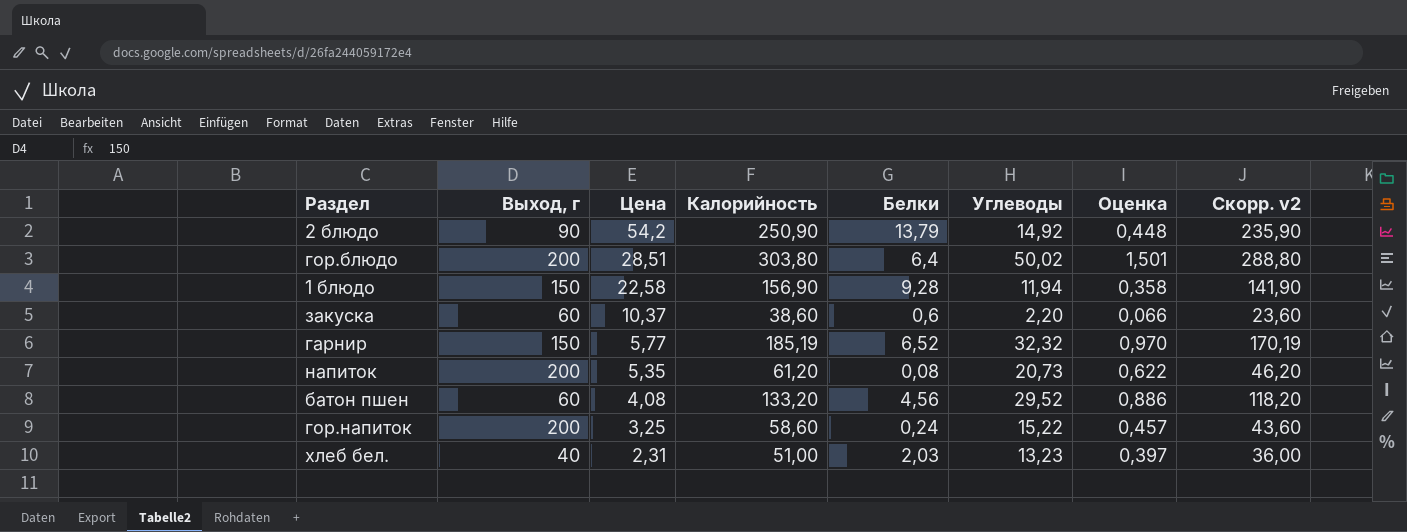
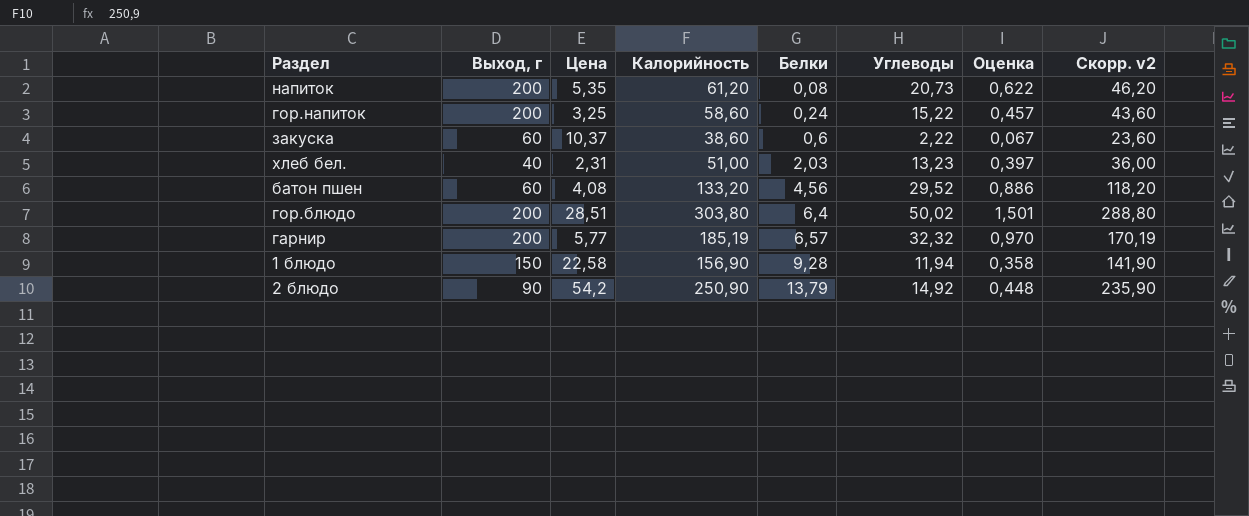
row order: Цена descending -> Белки ascending
закуска | Углеводы: 2,20 -> 2,22
закуска | Оценка: 0,066 -> 0,067
гарнир | Выход, г: 150 -> 200
гарнир | Белки: 6,52 -> 6,57

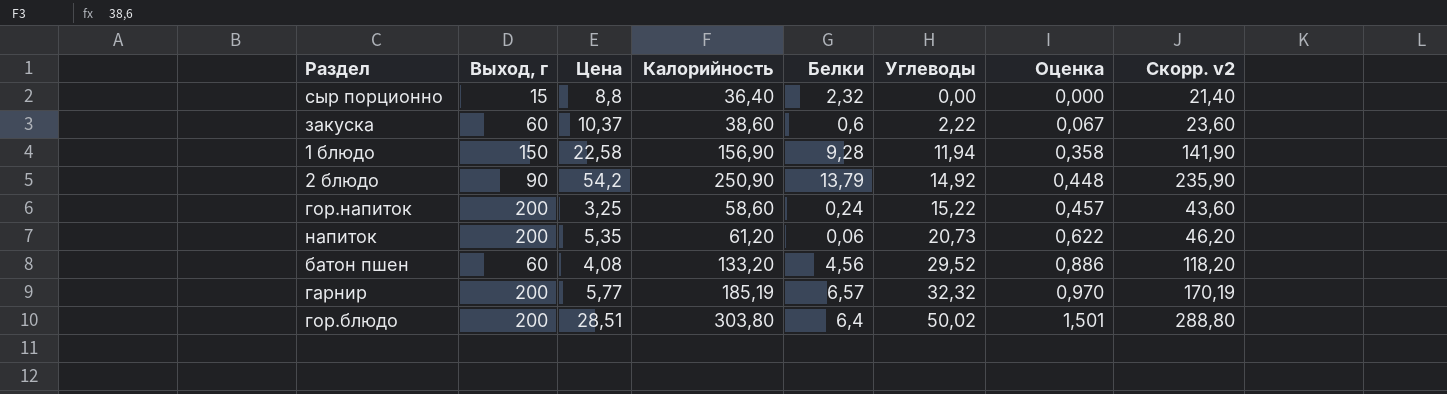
row order: Белки ascending -> Углеводы ascending
row хлеб бел.: 40 | 2,31 | 51,00 | 2,03 | 13,23 | 0,397 | 36,00 -> none
row сыр порционно: none -> 15 | 8,8 | 36,40 | 2,32 | 0,00 | 0,000 | 21,40
напиток | Белки: 0,08 -> 0,06

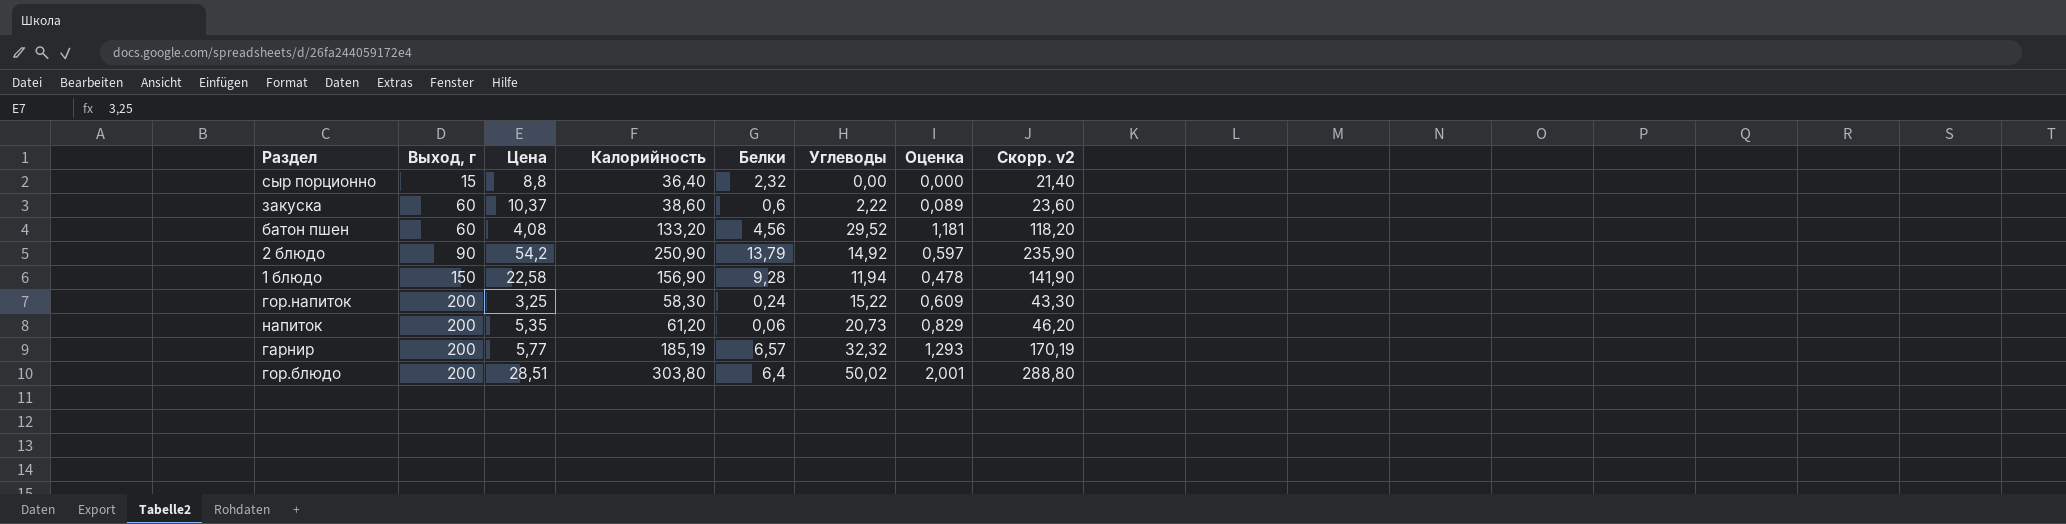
row order: Углеводы ascending -> Выход, г ascending
column Оценка | formula: [Углеводы] * 0,03 -> [Углеводы] * 0,04
гор.напиток | Калорийность: 58,60 -> 58,30
гор.напиток | Скорр. v2: 43,60 -> 43,30

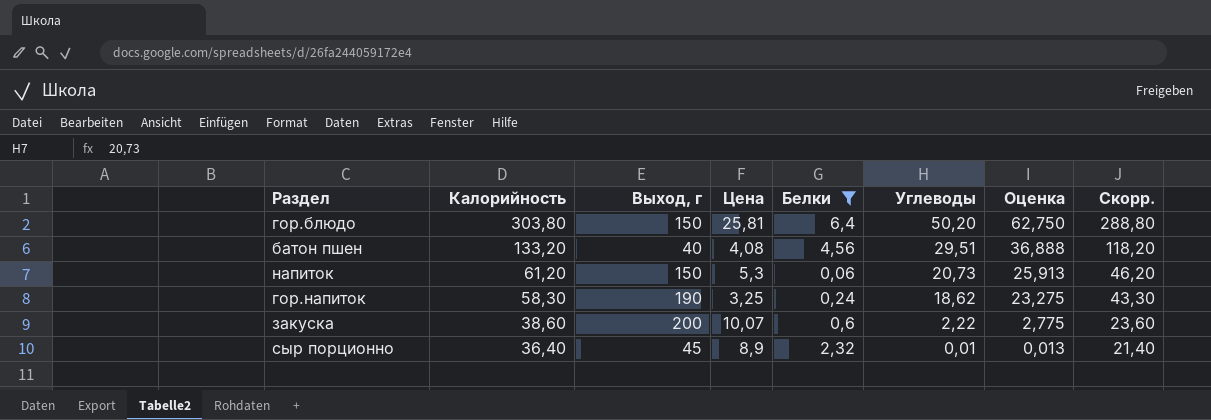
filter: none -> Белки <= 6,4
row order: Выход, г ascending -> Калорийность descending
column Калорийность | position: 4 -> 2
column Оценка | formula: [Углеводы] * 0,04 -> [Углеводы] * 1,25
column name: Скорр. v2 -> Скорр.
гор.блюдо | Выход, г: 200 -> 150
гор.блюдо | Цена: 28,51 -> 25,81
гор.блюдо | Углеводы: 50,02 -> 50,20
батон пшен | Выход, г: 60 -> 40
батон пшен | Углеводы: 29,52 -> 29,51
напиток | Выход, г: 200 -> 150
напиток | Цена: 5,35 -> 5,3
гор.напиток | Выход, г: 200 -> 190
гор.напиток | Углеводы: 15,22 -> 18,62
закуска | Выход, г: 60 -> 200
закуска | Цена: 10,37 -> 10,07
сыр порционно | Выход, г: 15 -> 45
сыр порционно | Цена: 8,8 -> 8,9
сыр порционно | Углеводы: 0,00 -> 0,01

